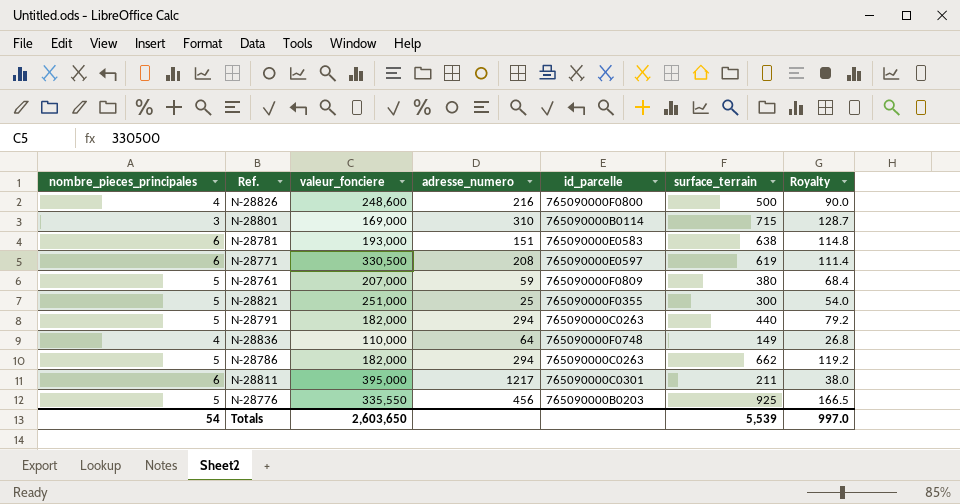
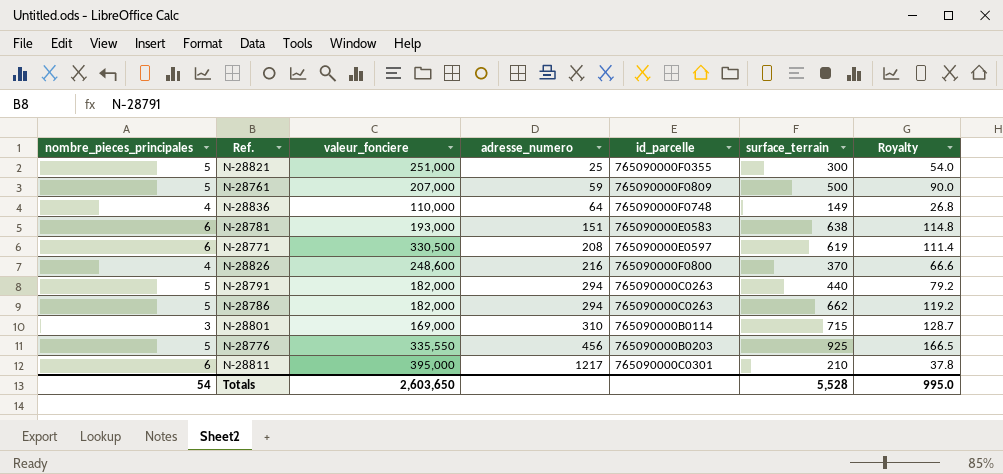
row order: none -> adresse_numero ascending
N-28761 | surface_terrain: 380 -> 500
N-28761 | Royalty: 68.4 -> 90.0
N-28826 | surface_terrain: 500 -> 370
N-28826 | Royalty: 90.0 -> 66.6
N-28811 | surface_terrain: 211 -> 210
N-28811 | Royalty: 38.0 -> 37.8
Totals | surface_terrain: 5,539 -> 5,528
Totals | Royalty: 997.0 -> 995.0

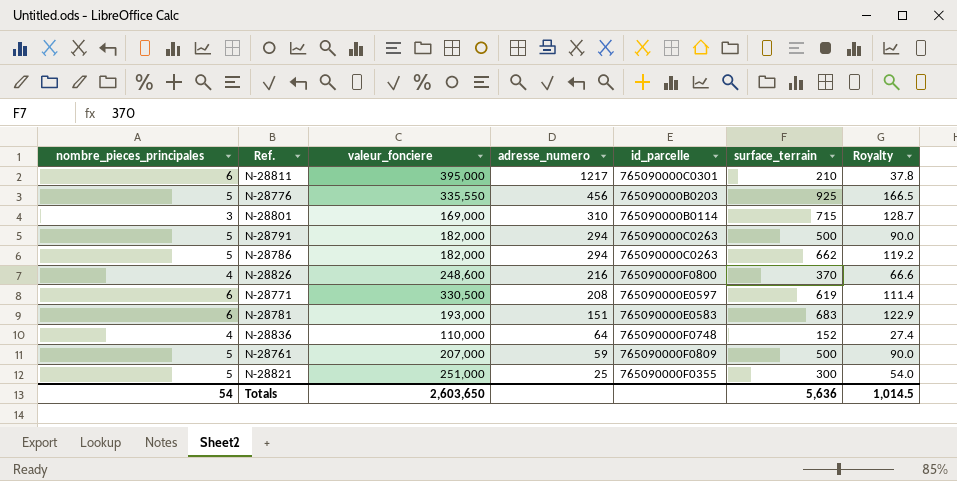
row order: adresse_numero ascending -> adresse_numero descending
N-28791 | surface_terrain: 440 -> 500
N-28791 | Royalty: 79.2 -> 90.0
N-28781 | surface_terrain: 638 -> 683
N-28781 | Royalty: 114.8 -> 122.9
N-28836 | surface_terrain: 149 -> 152
N-28836 | Royalty: 26.8 -> 27.4
Totals | surface_terrain: 5,528 -> 5,636
Totals | Royalty: 995.0 -> 1,014.5

